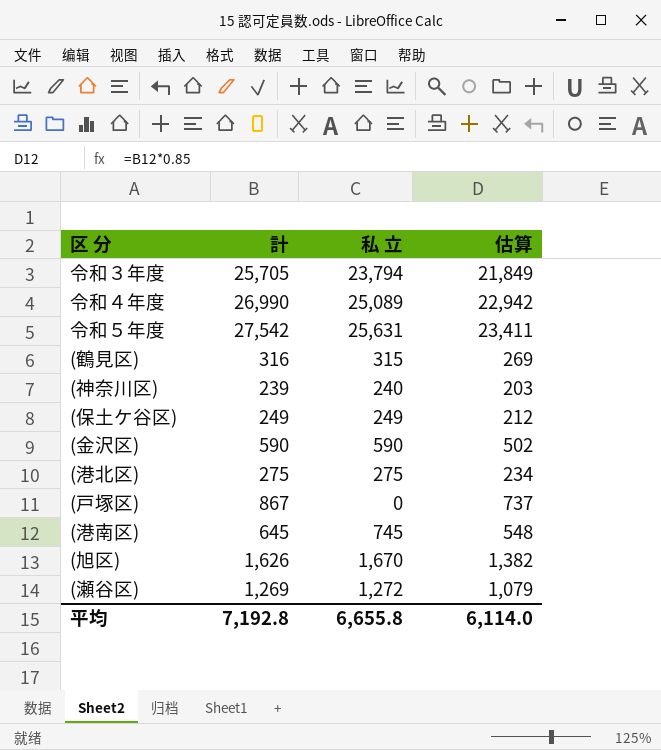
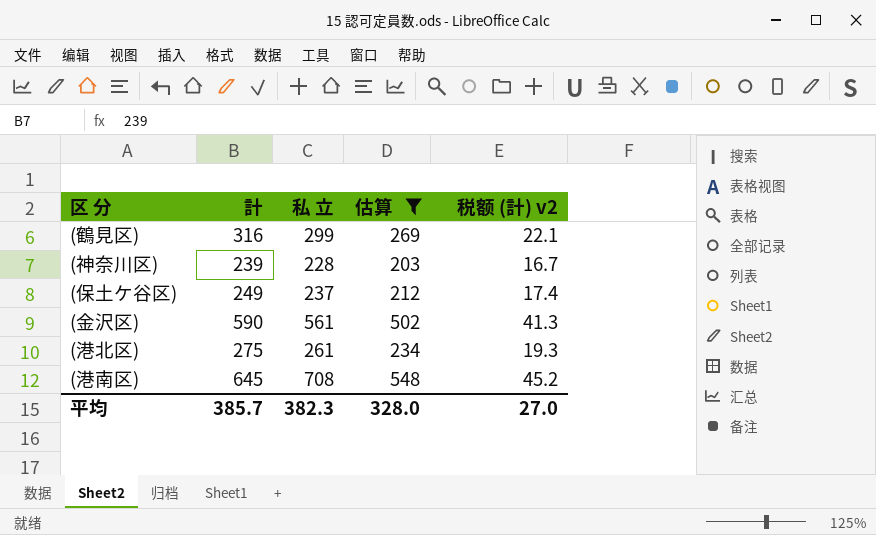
filter: none -> 估算 <= 548
column 税额 (計) v2 | formula: none -> [計] * 0.07
(鶴見区) | 私 立: 315 -> 299
(神奈川区) | 私 立: 240 -> 228
(保土ケ谷区) | 私 立: 249 -> 237
(金沢区) | 私 立: 590 -> 561
(港北区) | 私 立: 275 -> 261
(港南区) | 私 立: 745 -> 708
平均 | 計: 7,192.8 -> 385.7
平均 | 私 立: 6,655.8 -> 382.3
平均 | 估算: 6,114.0 -> 328.0

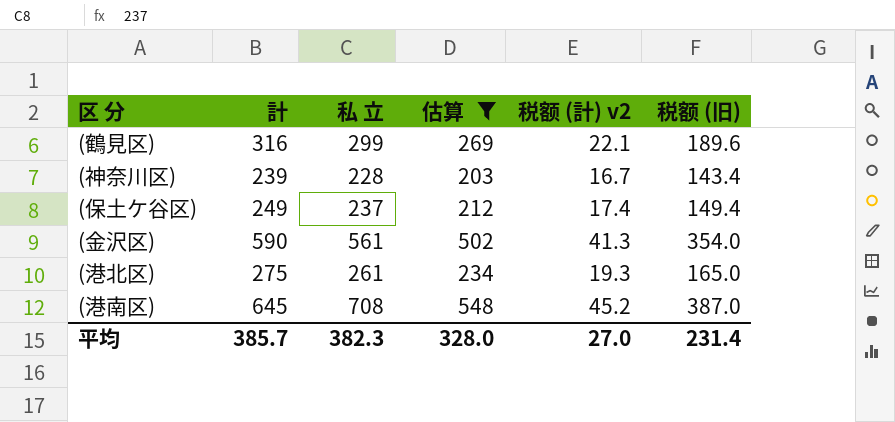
column 税额 (旧) | formula: none -> [計] * 0.6

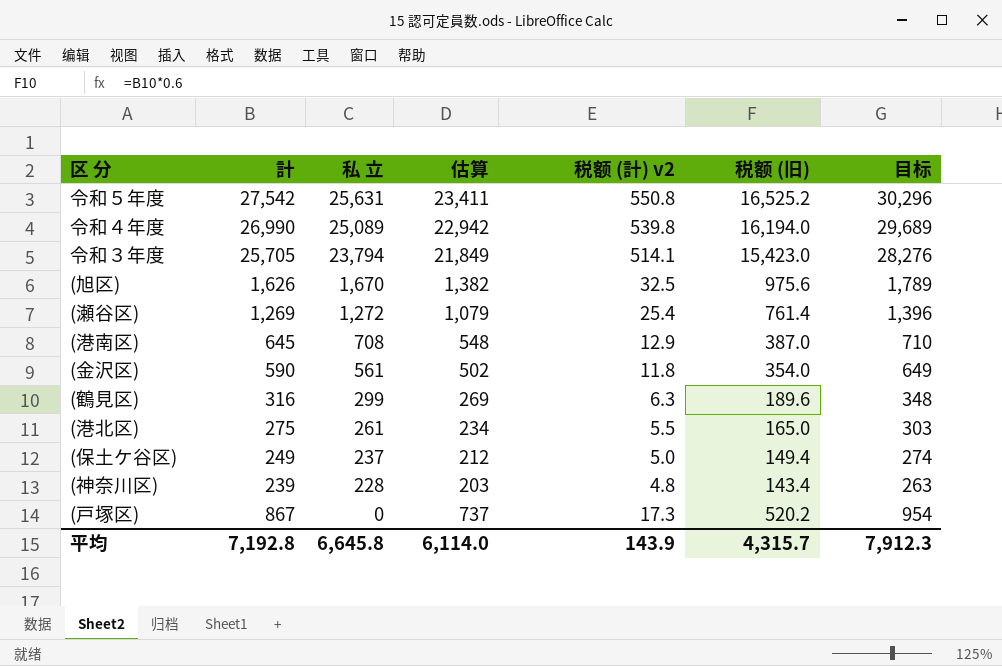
filter: 估算 <= 548 -> none
row order: none -> 私 立 descending
column 税额 (計) v2 | formula: [計] * 0.07 -> [計] * 0.02
column 目标 | formula: none -> [計] * 1.1
平均 | 計: 385.7 -> 7,192.8
平均 | 私 立: 382.3 -> 6,645.8
平均 | 估算: 328.0 -> 6,114.0
平均 | 税额 (計) v2: 27.0 -> 143.9
平均 | 税额 (旧): 231.4 -> 4,315.7

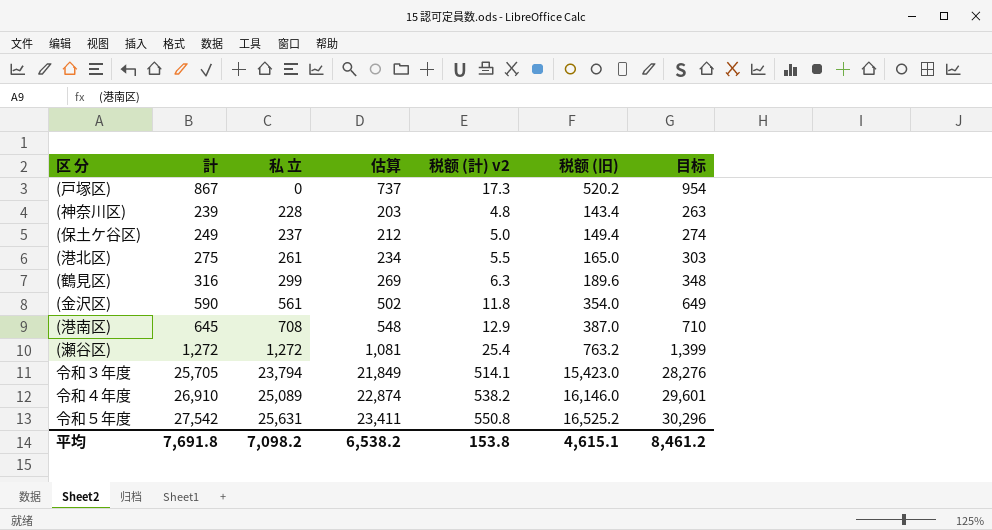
row order: 私 立 descending -> 私 立 ascending
row (旭区): 1,626 | 1,670 | 1,382 | 32.5 | 975.6 | 1,789 -> none
(瀬谷区) | 計: 1,269 -> 1,272
(瀬谷区) | 估算: 1,079 -> 1,081
(瀬谷区) | 税额 (旧): 761.4 -> 763.2
(瀬谷区) | 目标: 1,396 -> 1,399
令和４年度 | 計: 26,990 -> 26,910
令和４年度 | 估算: 22,942 -> 22,874
令和４年度 | 税额 (計) v2: 539.8 -> 538.2
令和４年度 | 税额 (旧): 16,194.0 -> 16,146.0
令和４年度 | 目标: 29,689 -> 29,601
平均 | 計: 7,192.8 -> 7,691.8
平均 | 私 立: 6,645.8 -> 7,098.2
平均 | 估算: 6,114.0 -> 6,538.2
平均 | 税额 (計) v2: 143.9 -> 153.8
平均 | 税额 (旧): 4,315.7 -> 4,615.1
平均 | 目标: 7,912.3 -> 8,461.2

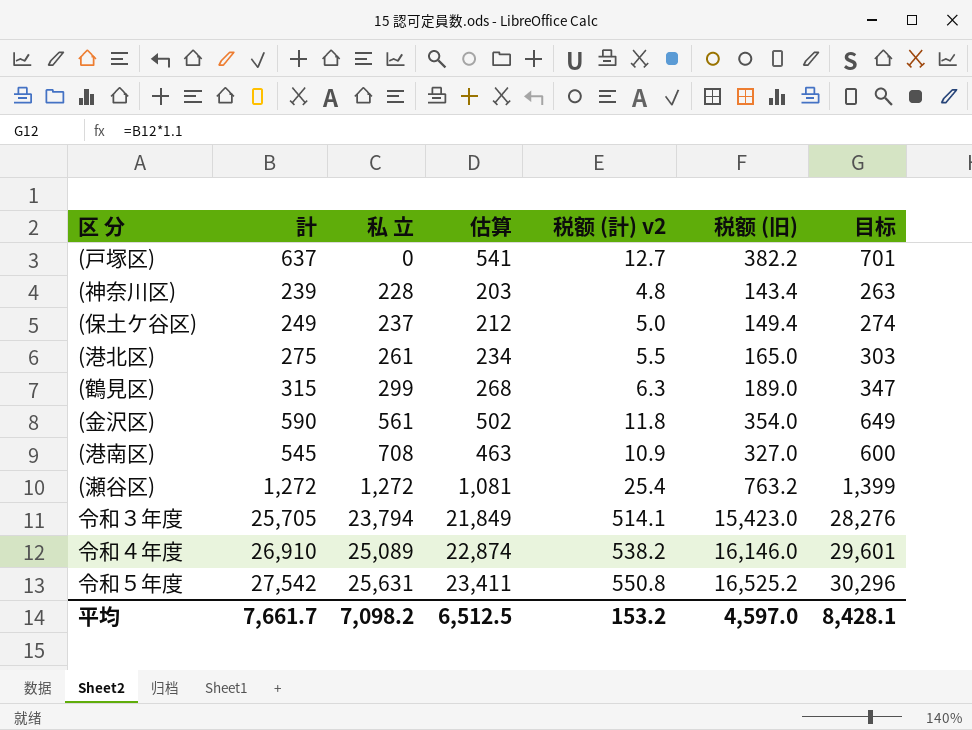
(戸塚区) | 計: 867 -> 637
(戸塚区) | 估算: 737 -> 541
(戸塚区) | 税额 (計) v2: 17.3 -> 12.7
(戸塚区) | 税额 (旧): 520.2 -> 382.2
(戸塚区) | 目标: 954 -> 701
(鶴見区) | 計: 316 -> 315
(鶴見区) | 估算: 269 -> 268
(鶴見区) | 税额 (旧): 189.6 -> 189.0
(鶴見区) | 目标: 348 -> 347
(港南区) | 計: 645 -> 545
(港南区) | 估算: 548 -> 463
(港南区) | 税额 (計) v2: 12.9 -> 10.9
(港南区) | 税额 (旧): 387.0 -> 327.0
(港南区) | 目标: 710 -> 600
平均 | 計: 7,691.8 -> 7,661.7
平均 | 估算: 6,538.2 -> 6,512.5
平均 | 税额 (計) v2: 153.8 -> 153.2
平均 | 税额 (旧): 4,615.1 -> 4,597.0
平均 | 目标: 8,461.2 -> 8,428.1

